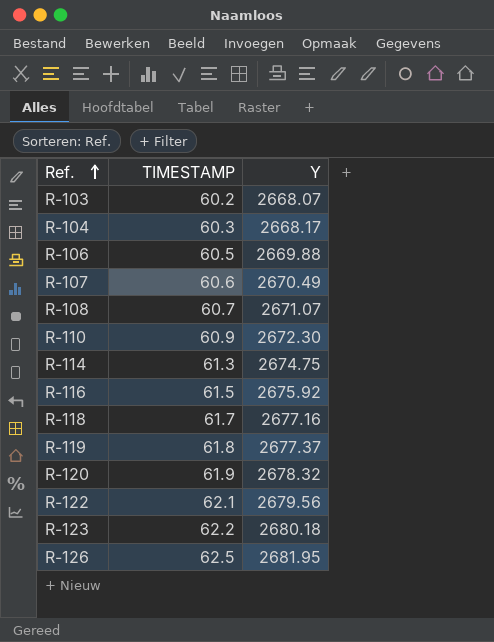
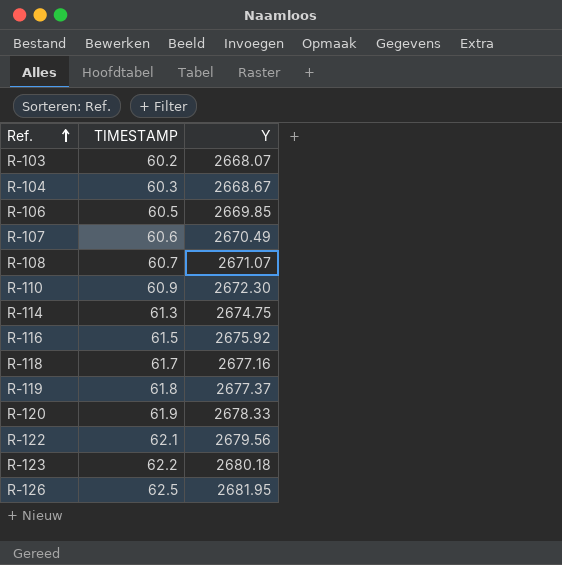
R-104 | Y: 2668.17 -> 2668.67
R-106 | Y: 2669.88 -> 2669.85
R-120 | Y: 2678.32 -> 2678.33

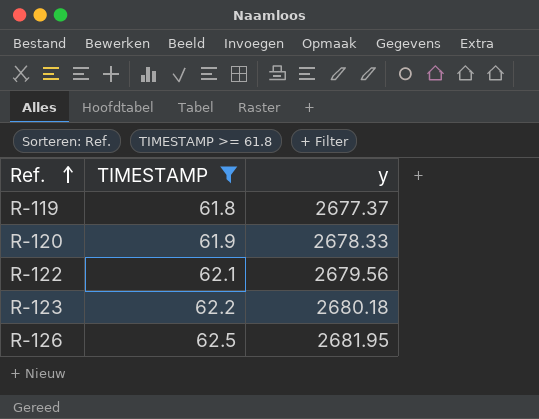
filter: none -> TIMESTAMP >= 61.8
column name: Y -> y

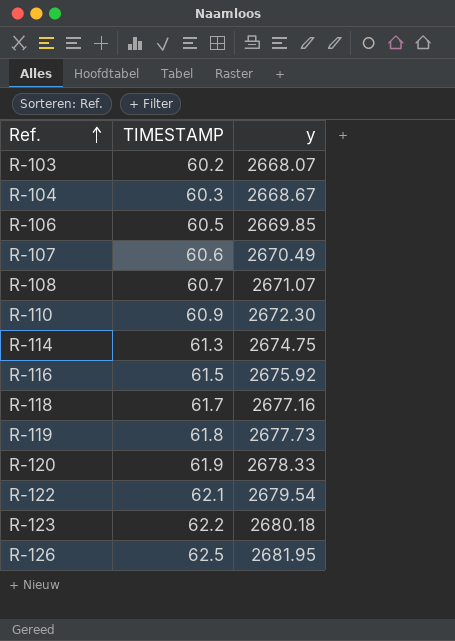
filter: TIMESTAMP >= 61.8 -> none
R-119 | y: 2677.37 -> 2677.73
R-122 | y: 2679.56 -> 2679.54

